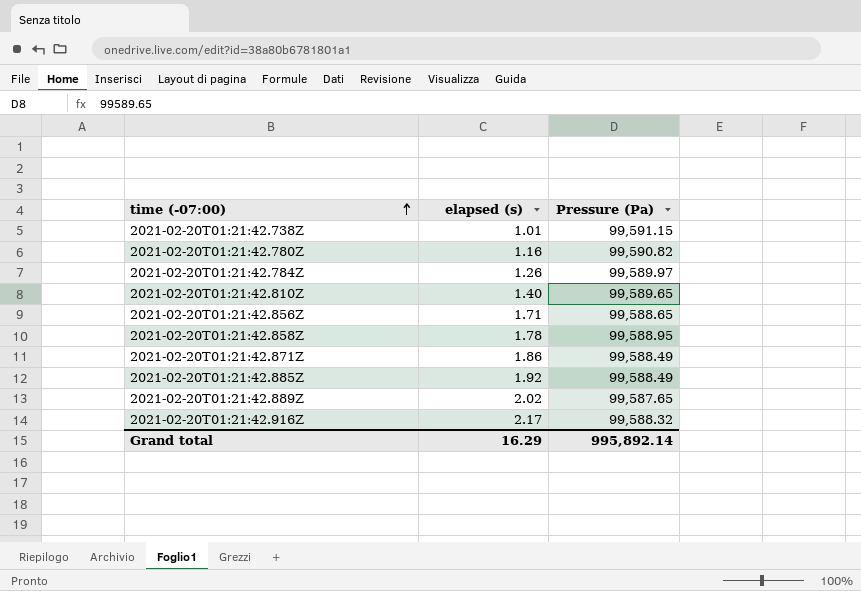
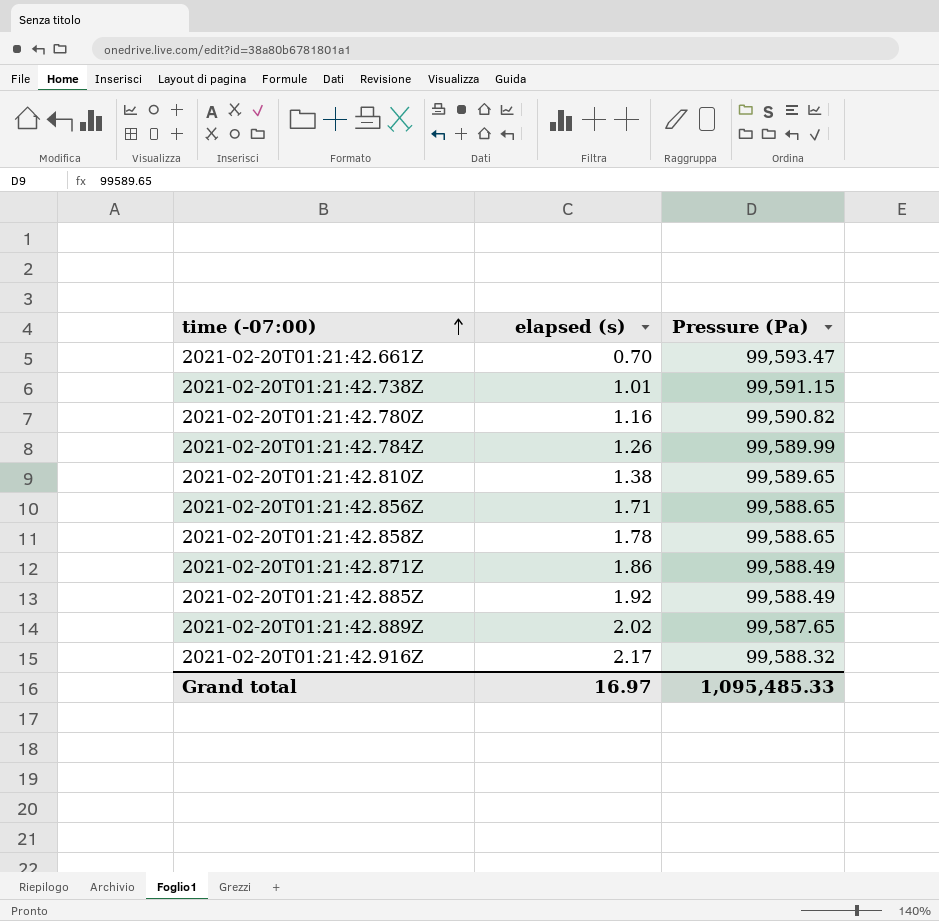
row 2021-02-20T01:21:42.661Z: none -> 0.70 | 99,593.47
2021-02-20T01:21:42.784Z | Pressure (Pa): 99,589.97 -> 99,589.99
2021-02-20T01:21:42.810Z | elapsed (s): 1.40 -> 1.38
2021-02-20T01:21:42.858Z | Pressure (Pa): 99,588.95 -> 99,588.65
Grand total | elapsed (s): 16.29 -> 16.97
Grand total | Pressure (Pa): 995,892.14 -> 1,095,485.33

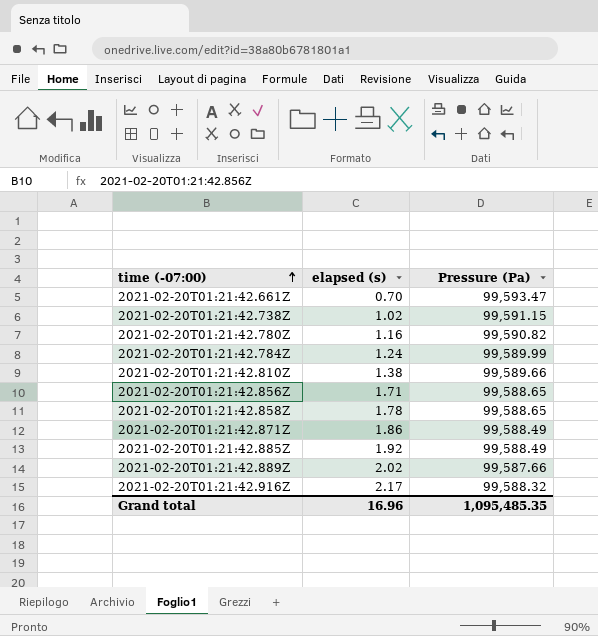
2021-02-20T01:21:42.738Z | elapsed (s): 1.01 -> 1.02
2021-02-20T01:21:42.784Z | elapsed (s): 1.26 -> 1.24
2021-02-20T01:21:42.810Z | Pressure (Pa): 99,589.65 -> 99,589.66
2021-02-20T01:21:42.889Z | Pressure (Pa): 99,587.65 -> 99,587.66
Grand total | elapsed (s): 16.97 -> 16.96
Grand total | Pressure (Pa): 1,095,485.33 -> 1,095,485.35

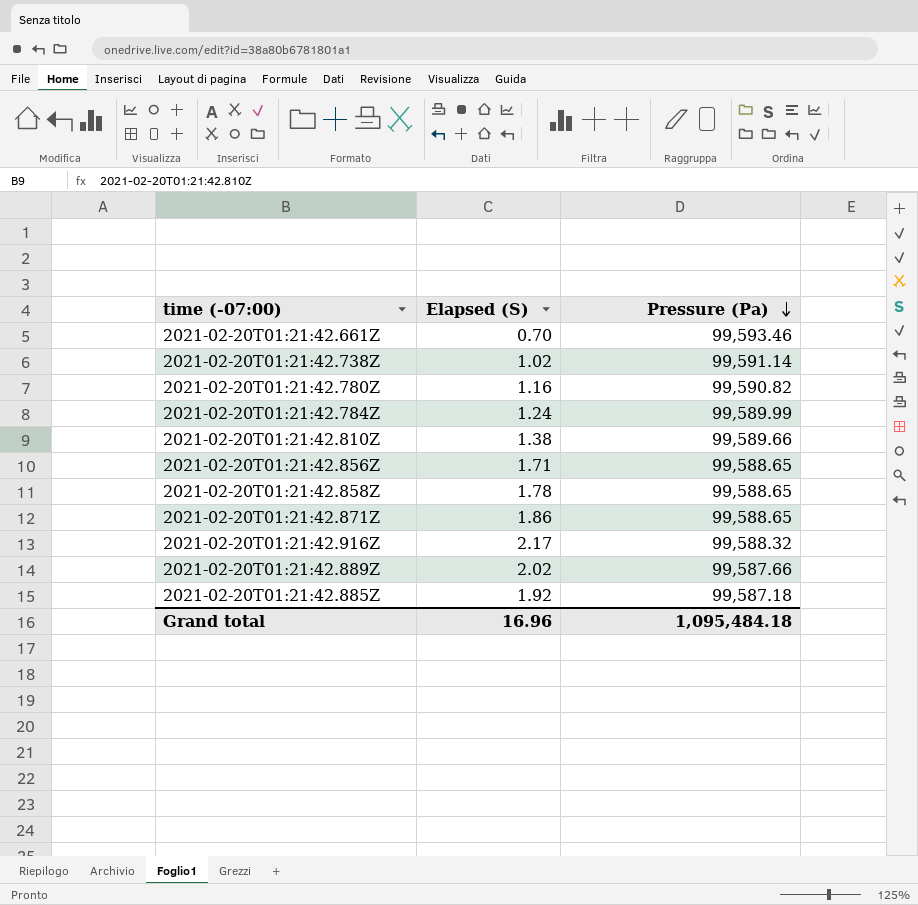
row order: time (-07:00) ascending -> Pressure (Pa) descending
column name: elapsed (s) -> Elapsed (S)
2021-02-20T01:21:42.661Z | Pressure (Pa): 99,593.47 -> 99,593.46
2021-02-20T01:21:42.738Z | Pressure (Pa): 99,591.15 -> 99,591.14
2021-02-20T01:21:42.871Z | Pressure (Pa): 99,588.49 -> 99,588.65
2021-02-20T01:21:42.885Z | Pressure (Pa): 99,588.49 -> 99,587.18
Grand total | Pressure (Pa): 1,095,485.35 -> 1,095,484.18

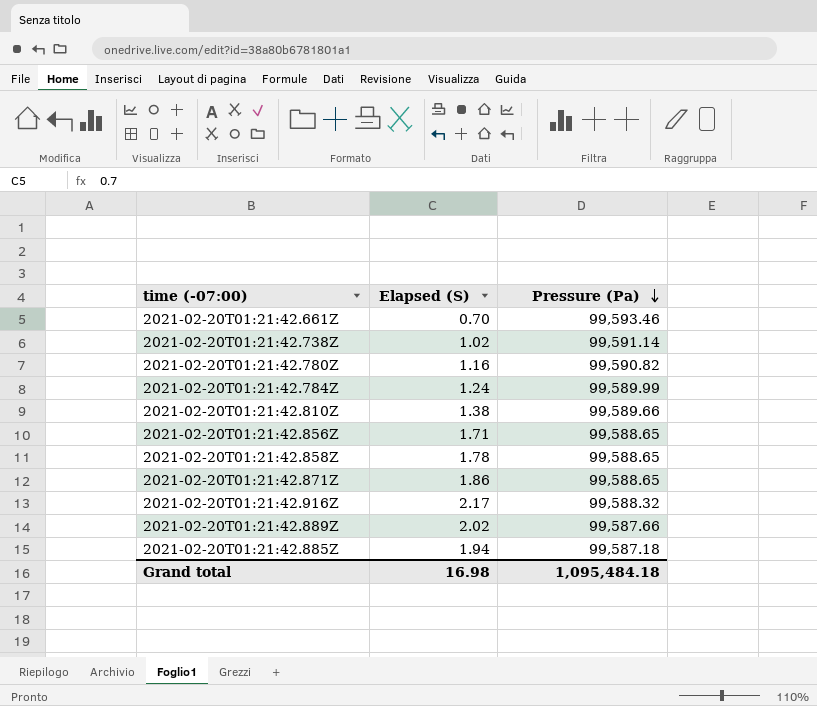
2021-02-20T01:21:42.885Z | Elapsed (S): 1.92 -> 1.94
Grand total | Elapsed (S): 16.96 -> 16.98

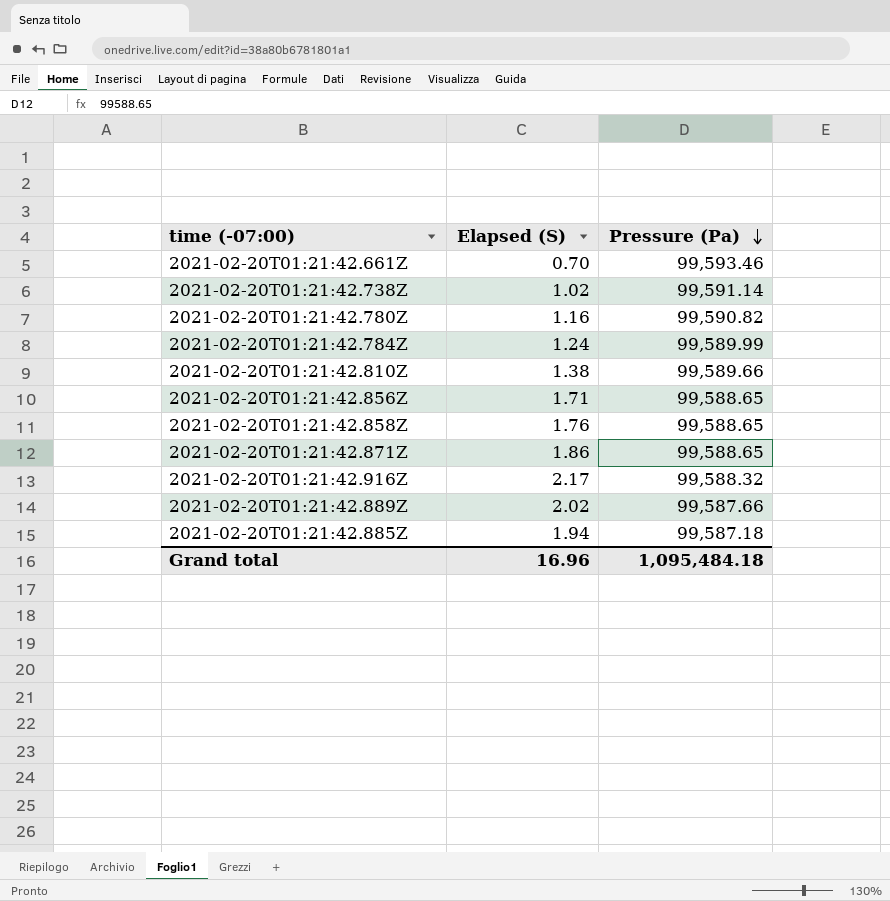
2021-02-20T01:21:42.858Z | Elapsed (S): 1.78 -> 1.76
Grand total | Elapsed (S): 16.98 -> 16.96

